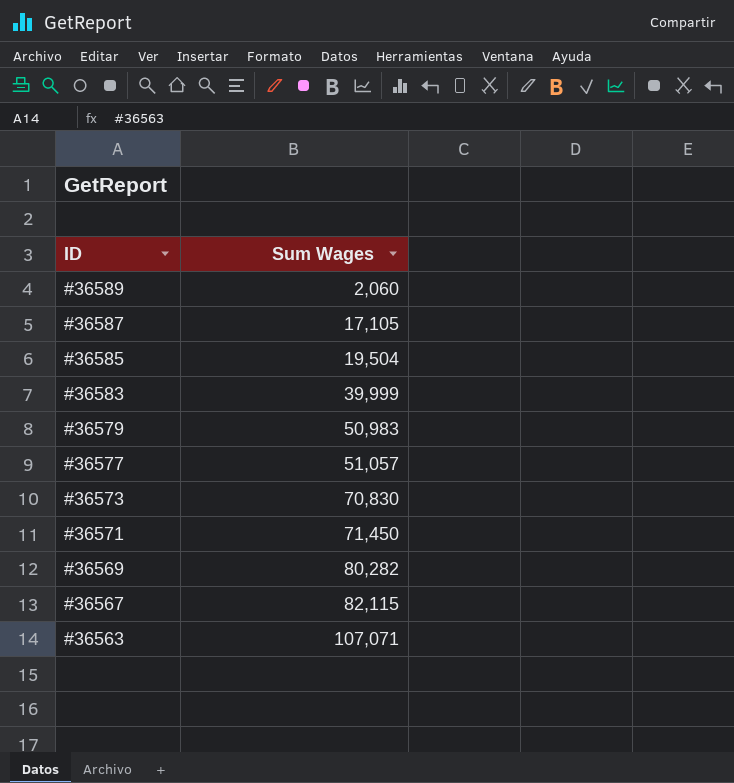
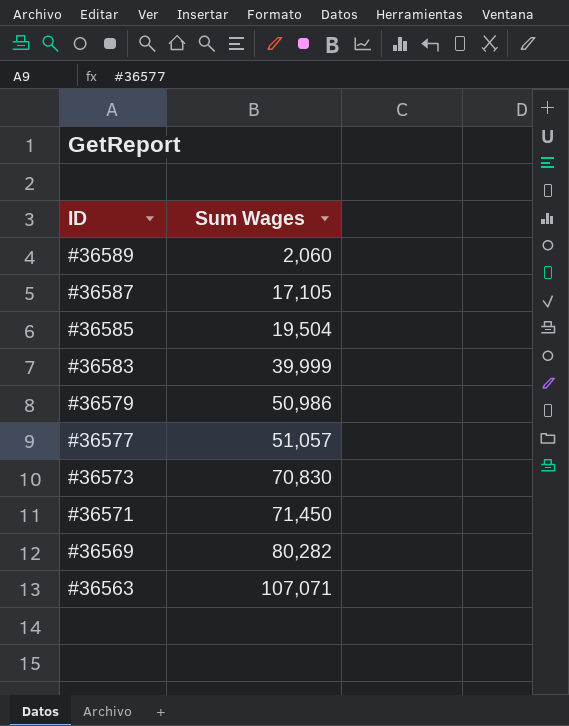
row #36567: 82,115 -> none
#36579 | Sum Wages: 50,983 -> 50,986

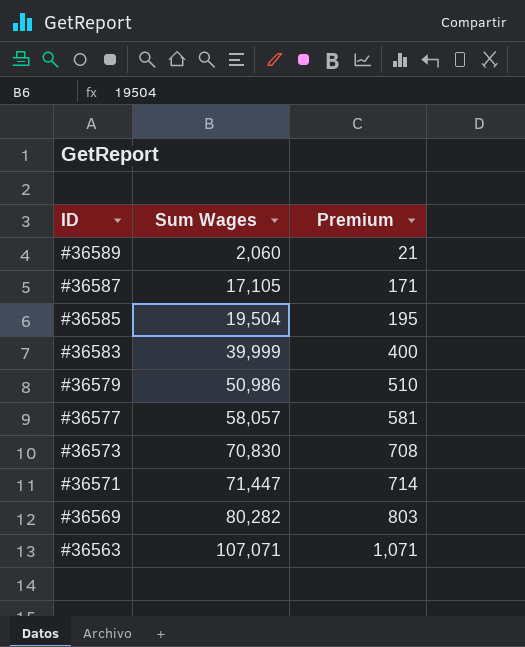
column Premium | formula: none -> [Sum Wages] * 0.01
#36577 | Sum Wages: 51,057 -> 58,057
#36571 | Sum Wages: 71,450 -> 71,447

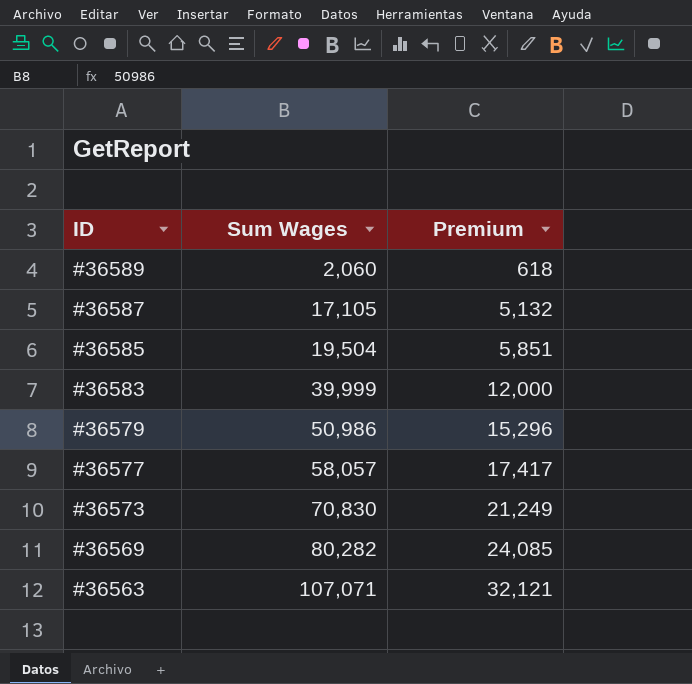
column Premium | formula: [Sum Wages] * 0.01 -> [Sum Wages] * 0.3
row #36571: 71,447 | 714 -> none

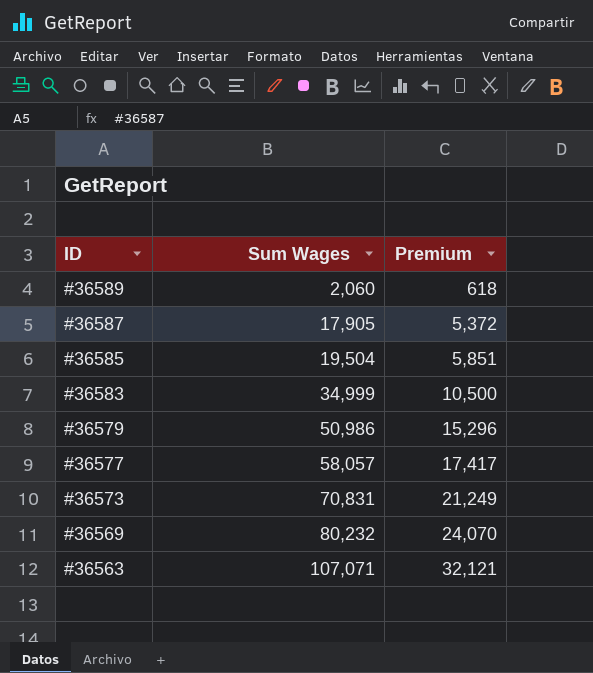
#36587 | Sum Wages: 17,105 -> 17,905
#36587 | Premium: 5,132 -> 5,372
#36583 | Sum Wages: 39,999 -> 34,999
#36583 | Premium: 12,000 -> 10,500
#36573 | Sum Wages: 70,830 -> 70,831
#36569 | Sum Wages: 80,282 -> 80,232
#36569 | Premium: 24,085 -> 24,070

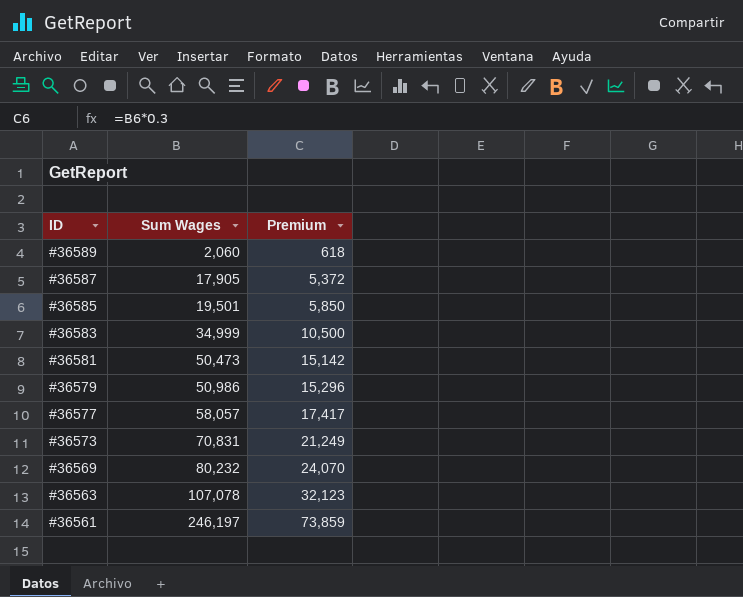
#36585 | Sum Wages: 19,504 -> 19,501
#36585 | Premium: 5,851 -> 5,850
row #36581: none -> 50,473 | 15,142
#36563 | Sum Wages: 107,071 -> 107,078
#36563 | Premium: 32,121 -> 32,123
row #36561: none -> 246,197 | 73,859

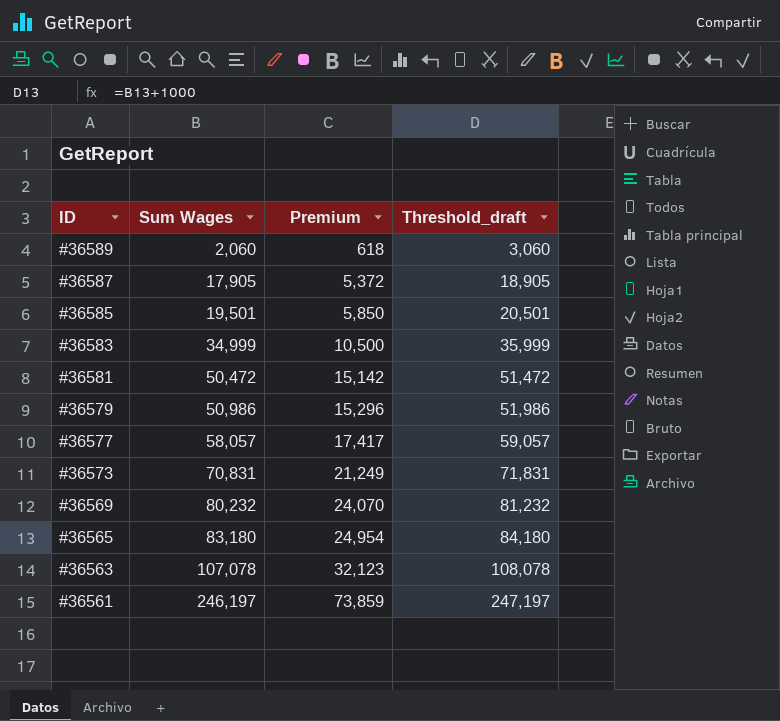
column Threshold_draft | formula: none -> [Sum Wages] + 1000
#36581 | Sum Wages: 50,473 -> 50,472
row #36565: none -> 83,180 | 24,954 | 84,180

